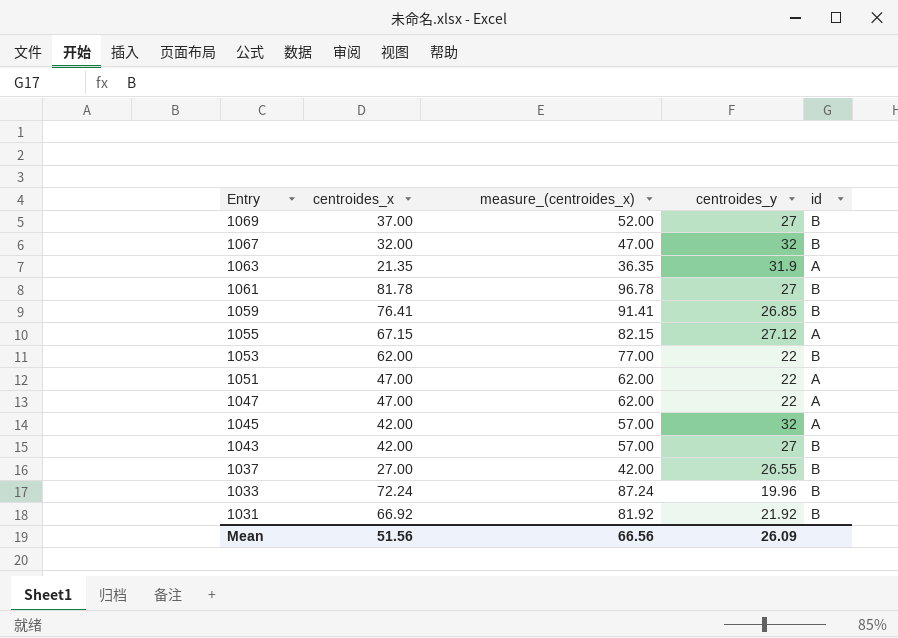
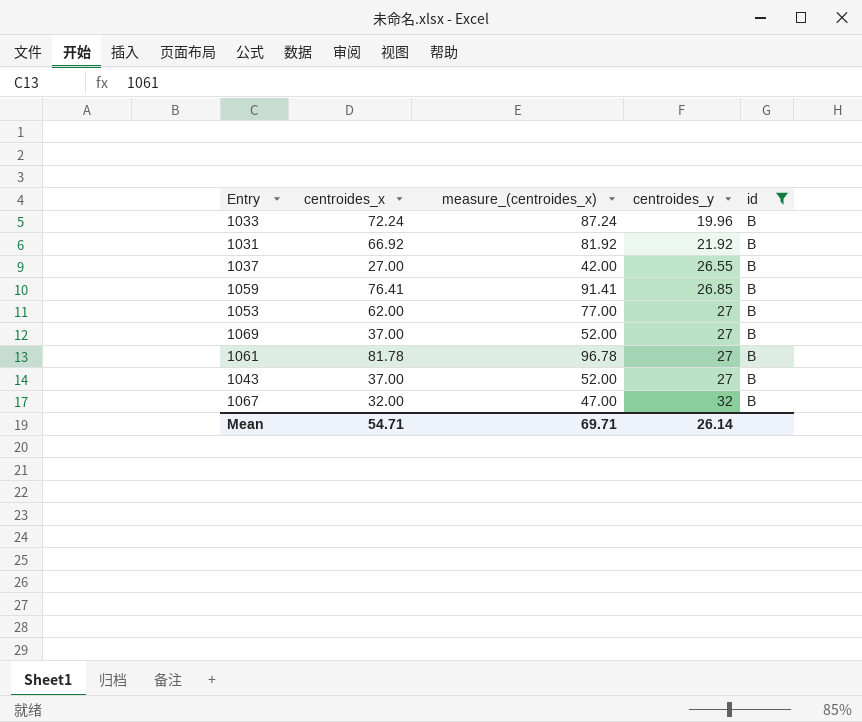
filter: none -> id = B
row order: Entry descending -> centroides_y ascending
1053 | centroides_y: 22 -> 27
1043 | centroides_x: 42.00 -> 37.00
1043 | measure_(centroides_x): 57.00 -> 52.00
Mean | centroides_x: 51.56 -> 54.71
Mean | measure_(centroides_x): 66.56 -> 69.71
Mean | centroides_y: 26.09 -> 26.14

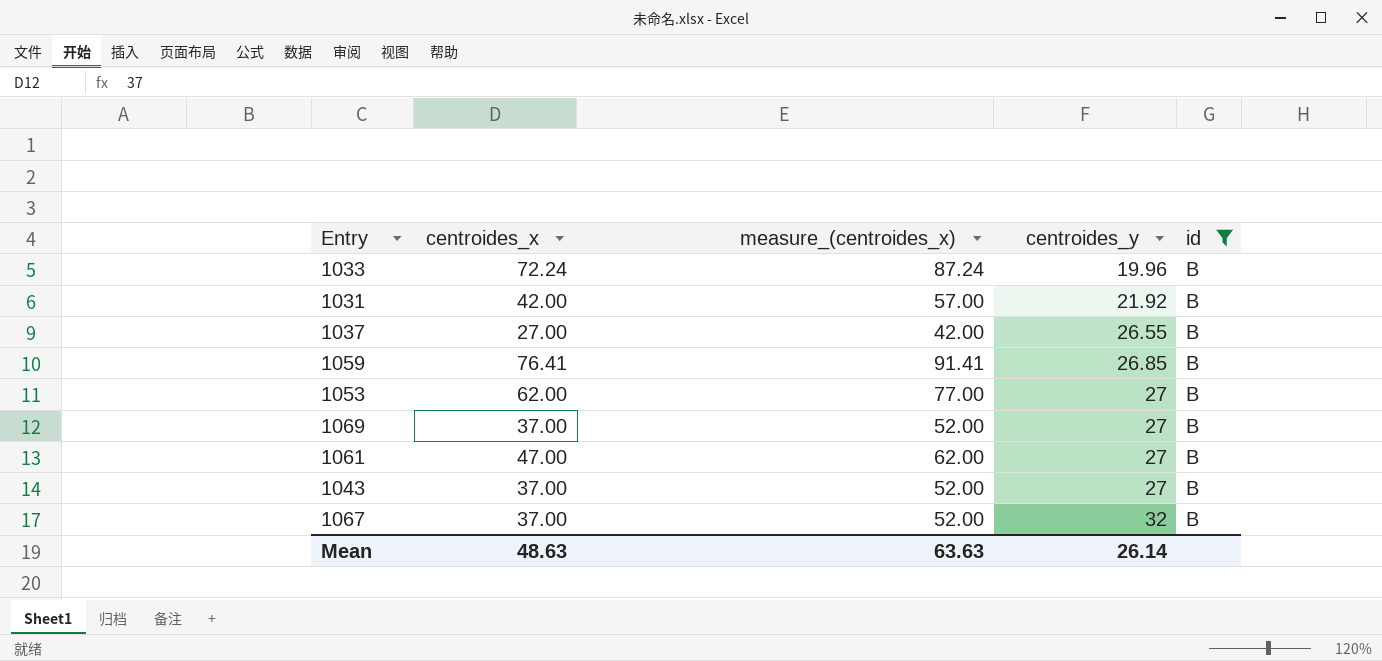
1031 | centroides_x: 66.92 -> 42.00
1031 | measure_(centroides_x): 81.92 -> 57.00
1061 | centroides_x: 81.78 -> 47.00
1061 | measure_(centroides_x): 96.78 -> 62.00
1067 | centroides_x: 32.00 -> 37.00
1067 | measure_(centroides_x): 47.00 -> 52.00
Mean | centroides_x: 54.71 -> 48.63
Mean | measure_(centroides_x): 69.71 -> 63.63

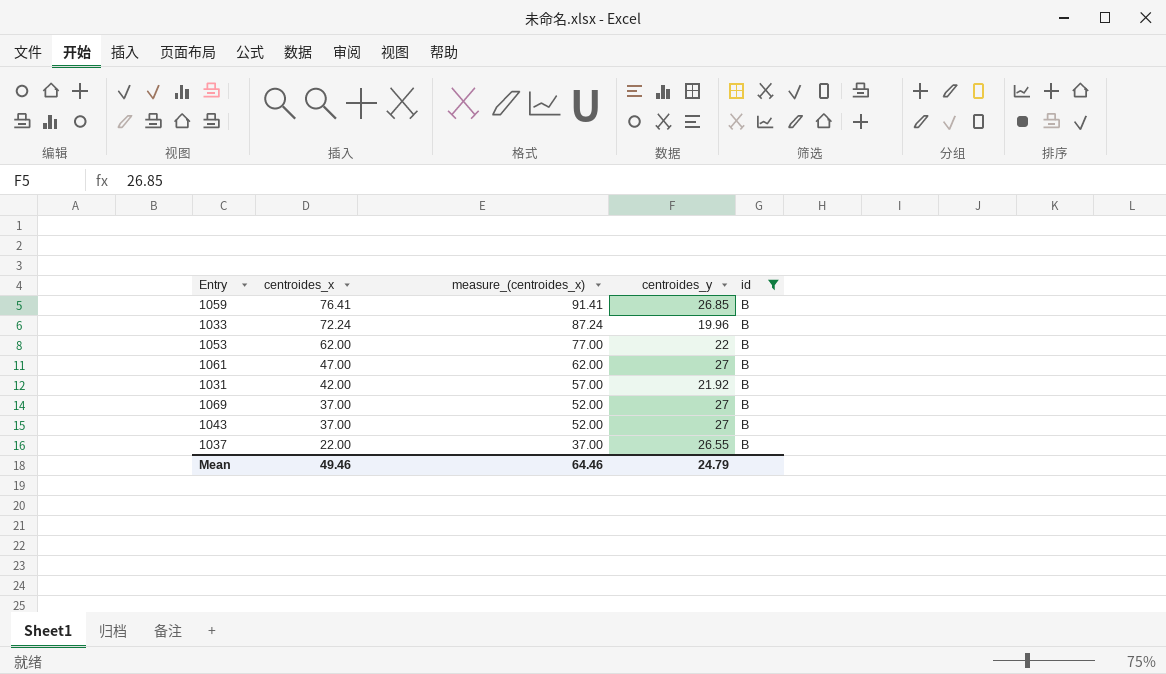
row order: centroides_y ascending -> centroides_x descending
row 1067: 37.00 | 52.00 | 32 | B -> none
1053 | centroides_y: 27 -> 22
1037 | centroides_x: 27.00 -> 22.00
1037 | measure_(centroides_x): 42.00 -> 37.00
Mean | centroides_x: 48.63 -> 49.46
Mean | measure_(centroides_x): 63.63 -> 64.46
Mean | centroides_y: 26.14 -> 24.79

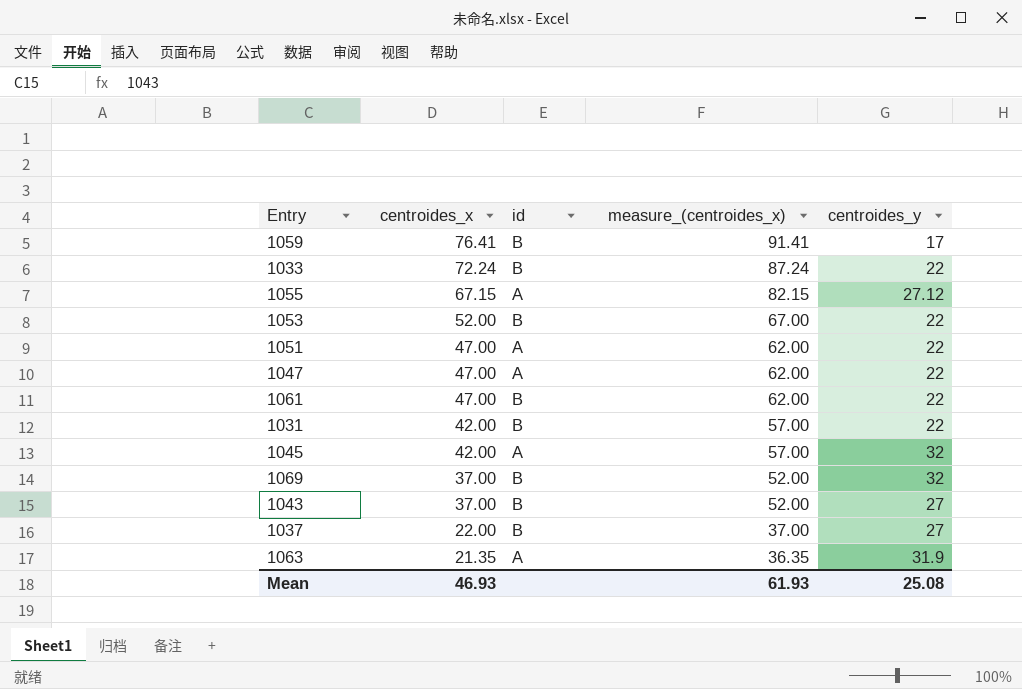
filter: id = B -> none
column id | position: 5 -> 3
1059 | centroides_y: 26.85 -> 17
1033 | centroides_y: 19.96 -> 22
1053 | centroides_x: 62.00 -> 52.00
1053 | measure_(centroides_x): 77.00 -> 67.00
1061 | centroides_y: 27 -> 22
1031 | centroides_y: 21.92 -> 22
1069 | centroides_y: 27 -> 32
1037 | centroides_y: 26.55 -> 27
Mean | centroides_x: 49.46 -> 46.93
Mean | measure_(centroides_x): 64.46 -> 61.93
Mean | centroides_y: 24.79 -> 25.08

